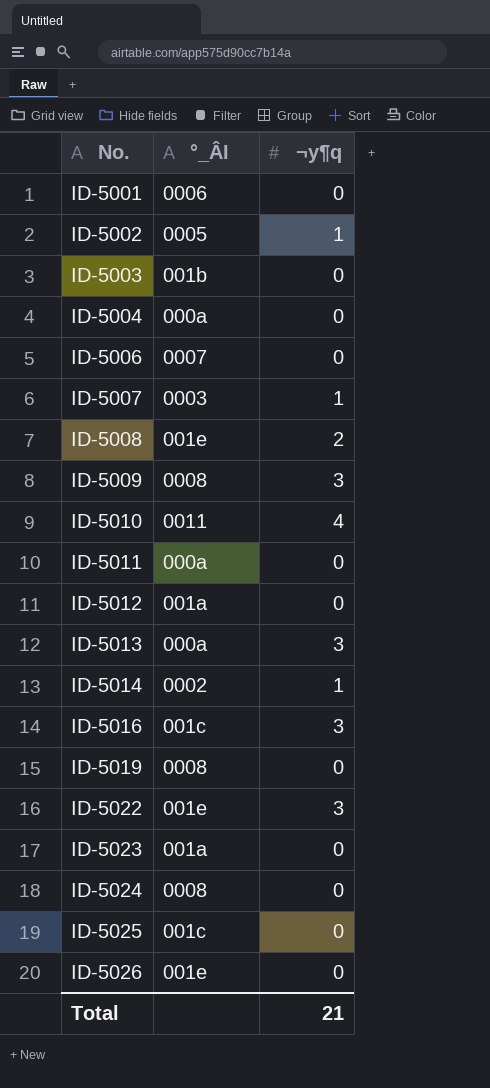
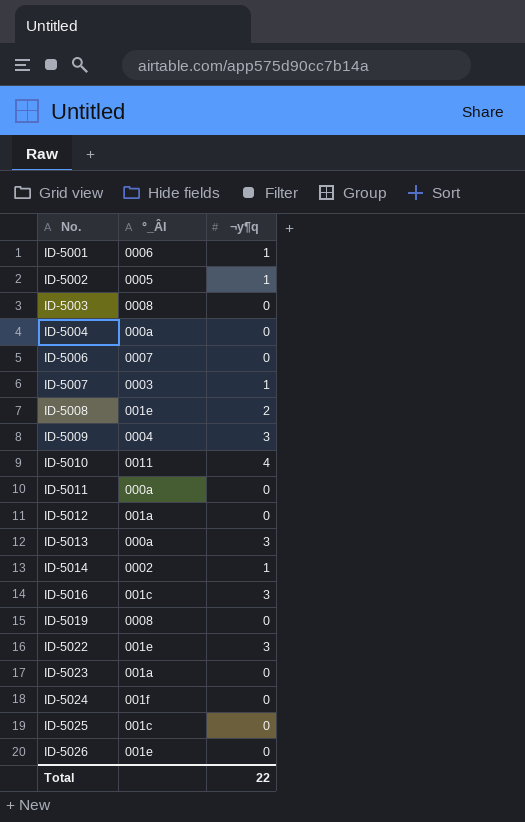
ID-5001 | ¬y¶q: 0 -> 1
ID-5003 | °_ÂI: 001b -> 0008
ID-5009 | °_ÂI: 0008 -> 0004
ID-5024 | °_ÂI: 0008 -> 001f
Total | ¬y¶q: 21 -> 22

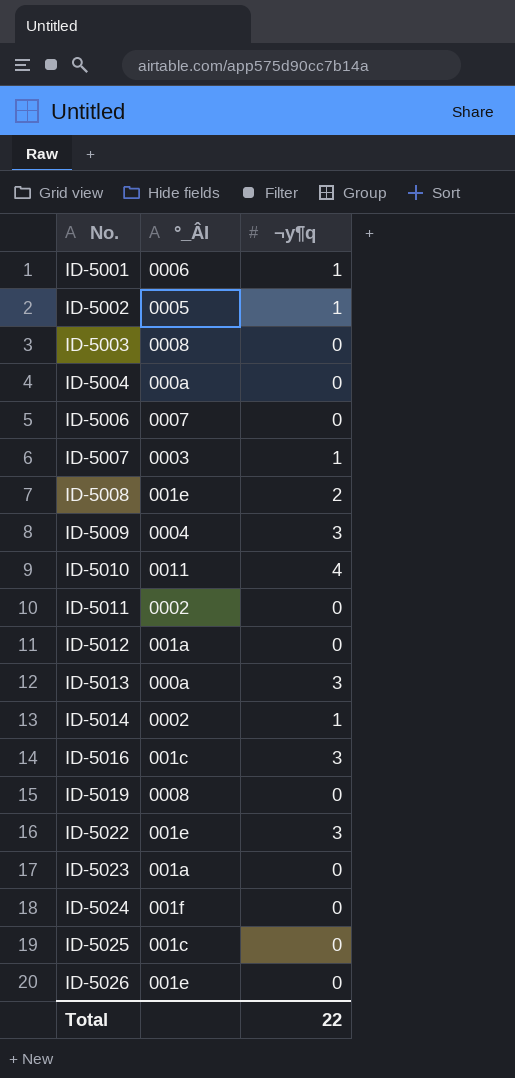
ID-5011 | °_ÂI: 000a -> 0002

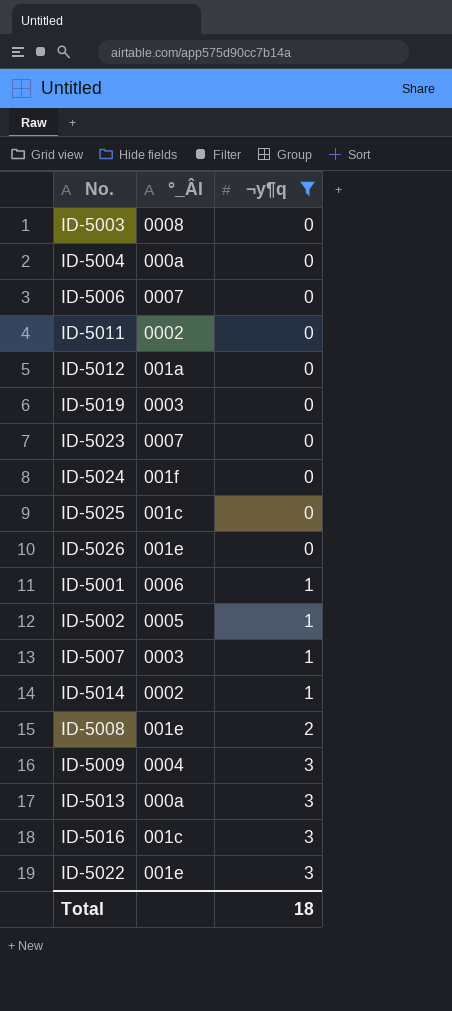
filter: none -> ¬y¶q != 4
row order: No. ascending -> ¬y¶q ascending
ID-5019 | °_ÂI: 0008 -> 0003
ID-5023 | °_ÂI: 001a -> 0007
Total | ¬y¶q: 22 -> 18

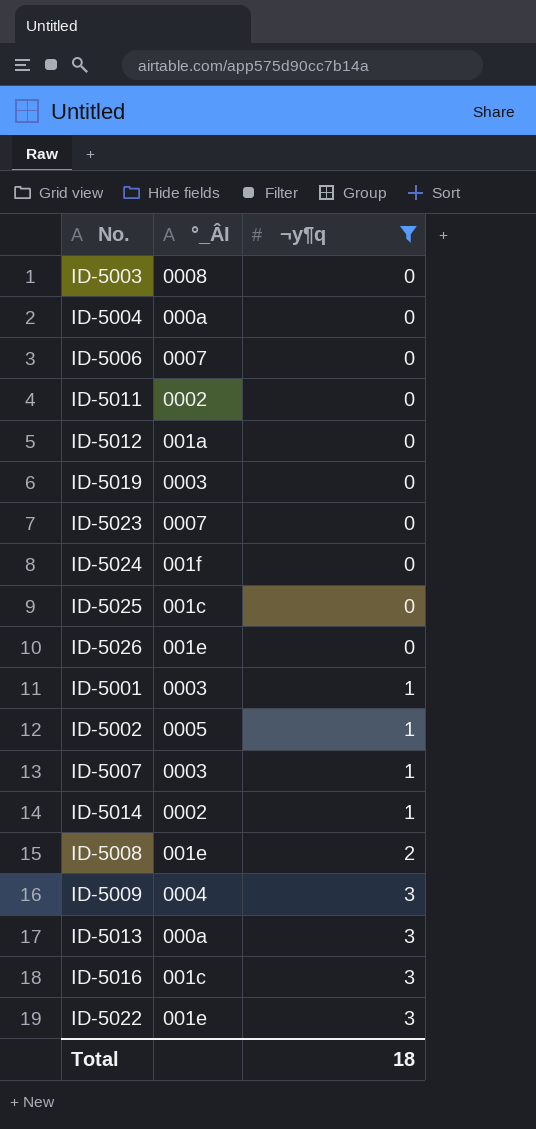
ID-5001 | °_ÂI: 0006 -> 0003

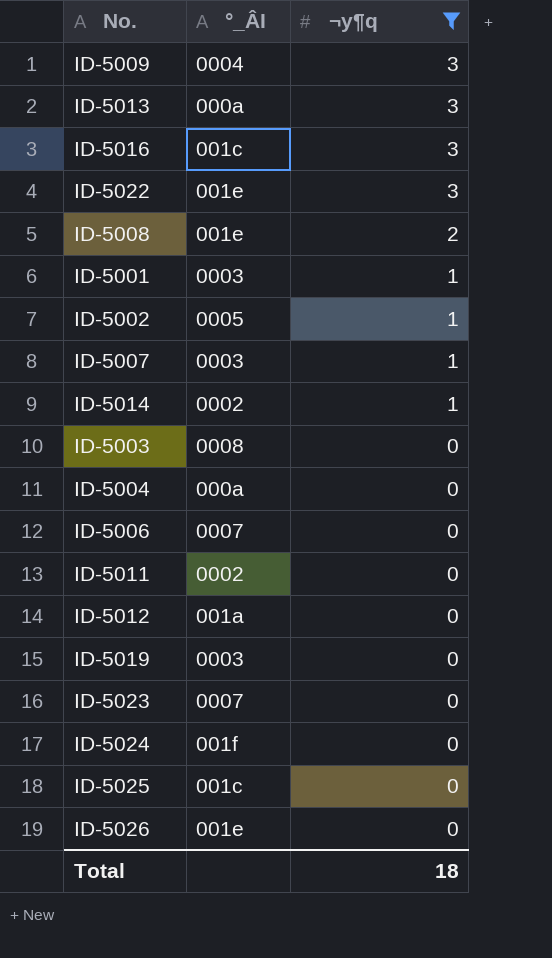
row order: ¬y¶q ascending -> ¬y¶q descending

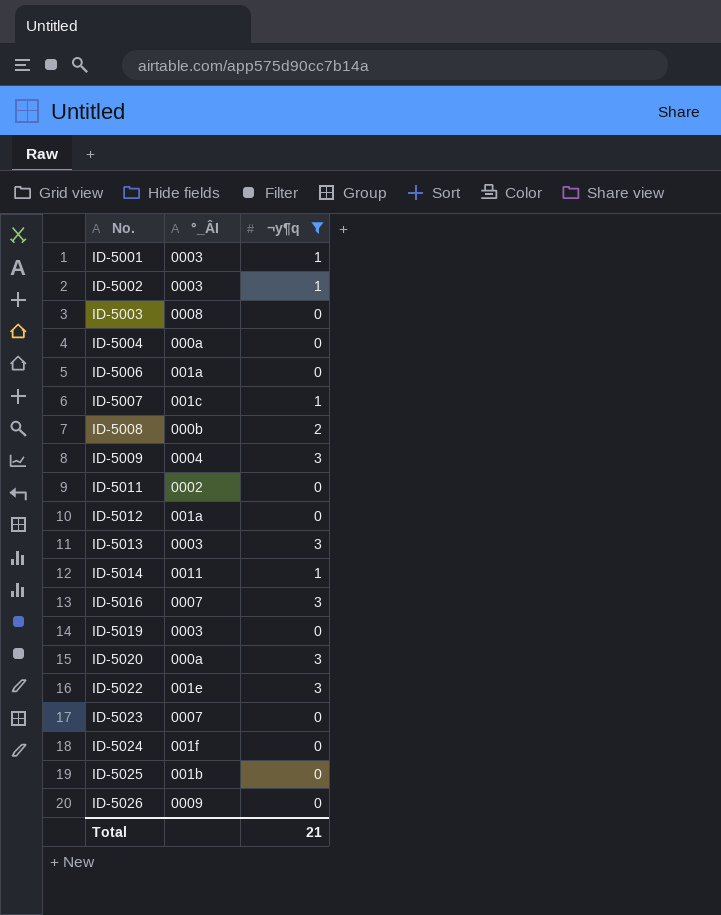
row order: ¬y¶q descending -> No. ascending
ID-5002 | °_ÂI: 0005 -> 0003
ID-5006 | °_ÂI: 0007 -> 001a
ID-5007 | °_ÂI: 0003 -> 001c
ID-5008 | °_ÂI: 001e -> 000b
ID-5013 | °_ÂI: 000a -> 0003
ID-5014 | °_ÂI: 0002 -> 0011
ID-5016 | °_ÂI: 001c -> 0007
row ID-5020: none -> 000a | 3
ID-5025 | °_ÂI: 001c -> 001b
ID-5026 | °_ÂI: 001e -> 0009
Total | ¬y¶q: 18 -> 21

